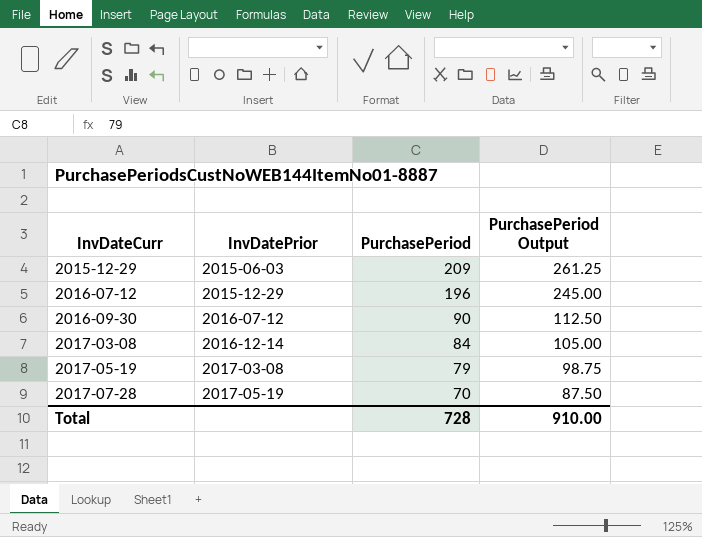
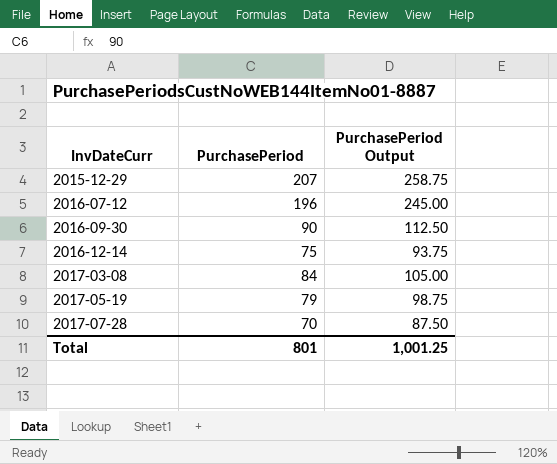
column InvDatePrior | position: 2 -> none
2015-12-29 | PurchasePeriod: 209 -> 207
2015-12-29 | PurchasePeriod Output: 261.25 -> 258.75
row 2016-12-14: none -> 75 | 93.75
Total | PurchasePeriod: 728 -> 801
Total | PurchasePeriod Output: 910.00 -> 1,001.25

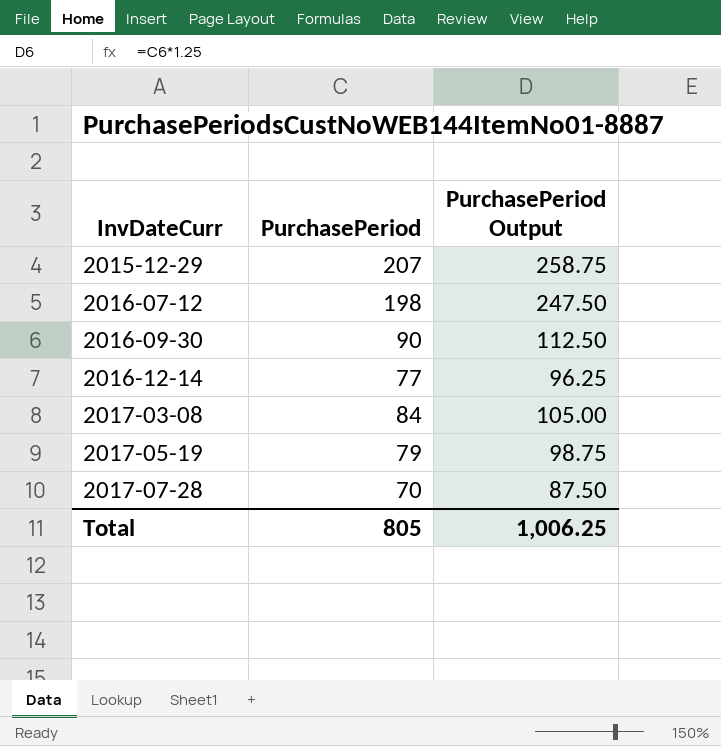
2016-07-12 | PurchasePeriod: 196 -> 198
2016-07-12 | PurchasePeriod Output: 245.00 -> 247.50
2016-12-14 | PurchasePeriod: 75 -> 77
2016-12-14 | PurchasePeriod Output: 93.75 -> 96.25
Total | PurchasePeriod: 801 -> 805
Total | PurchasePeriod Output: 1,001.25 -> 1,006.25

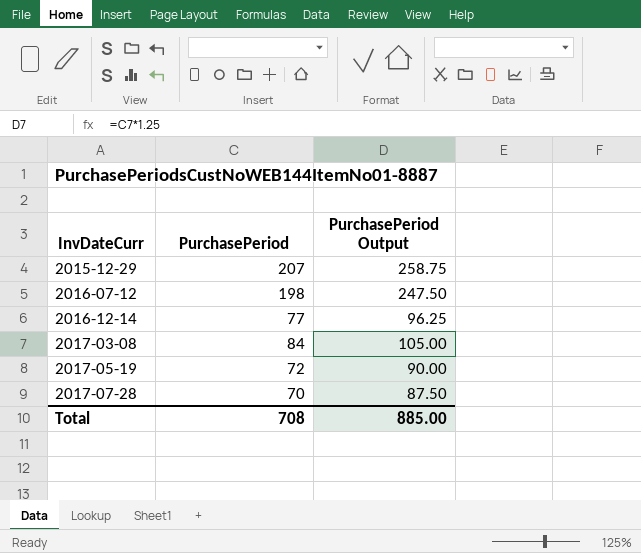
row 2016-09-30: 90 | 112.50 -> none
2017-05-19 | PurchasePeriod: 79 -> 72
2017-05-19 | PurchasePeriod Output: 98.75 -> 90.00
Total | PurchasePeriod: 805 -> 708
Total | PurchasePeriod Output: 1,006.25 -> 885.00

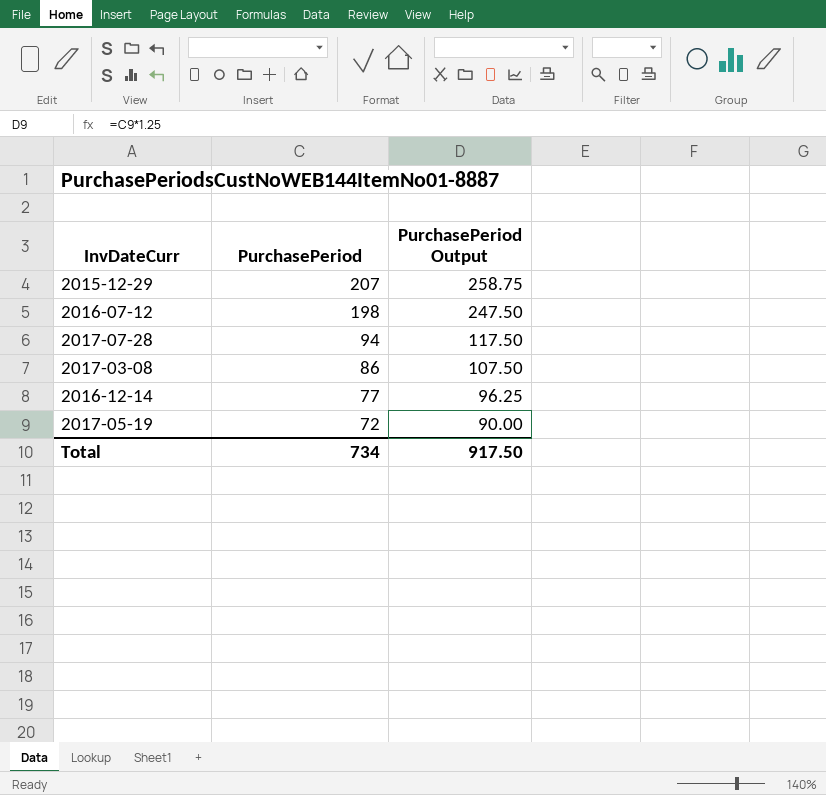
row order: InvDateCurr ascending -> PurchasePeriod descending
2017-07-28 | PurchasePeriod: 70 -> 94
2017-07-28 | PurchasePeriod Output: 87.50 -> 117.50
2017-03-08 | PurchasePeriod: 84 -> 86
2017-03-08 | PurchasePeriod Output: 105.00 -> 107.50
Total | PurchasePeriod: 708 -> 734
Total | PurchasePeriod Output: 885.00 -> 917.50

